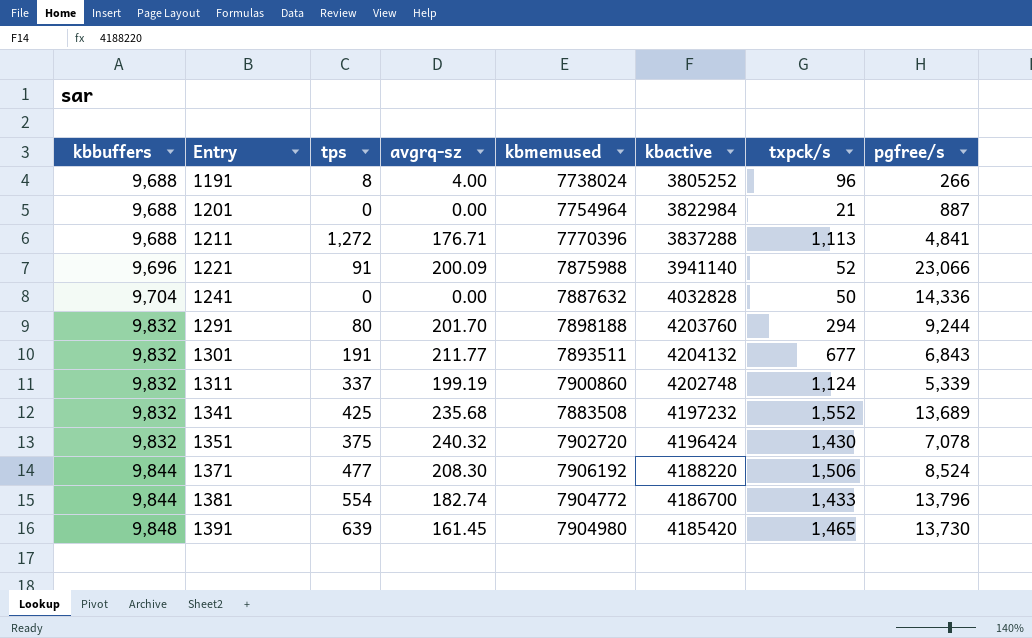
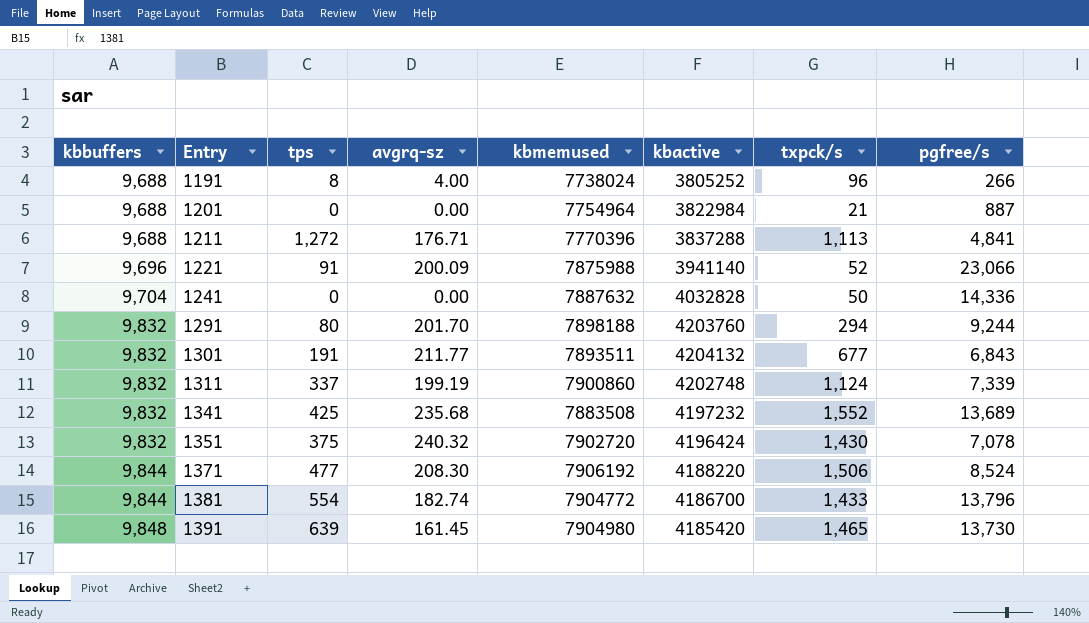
1311 | pgfree/s: 5,339 -> 7,339

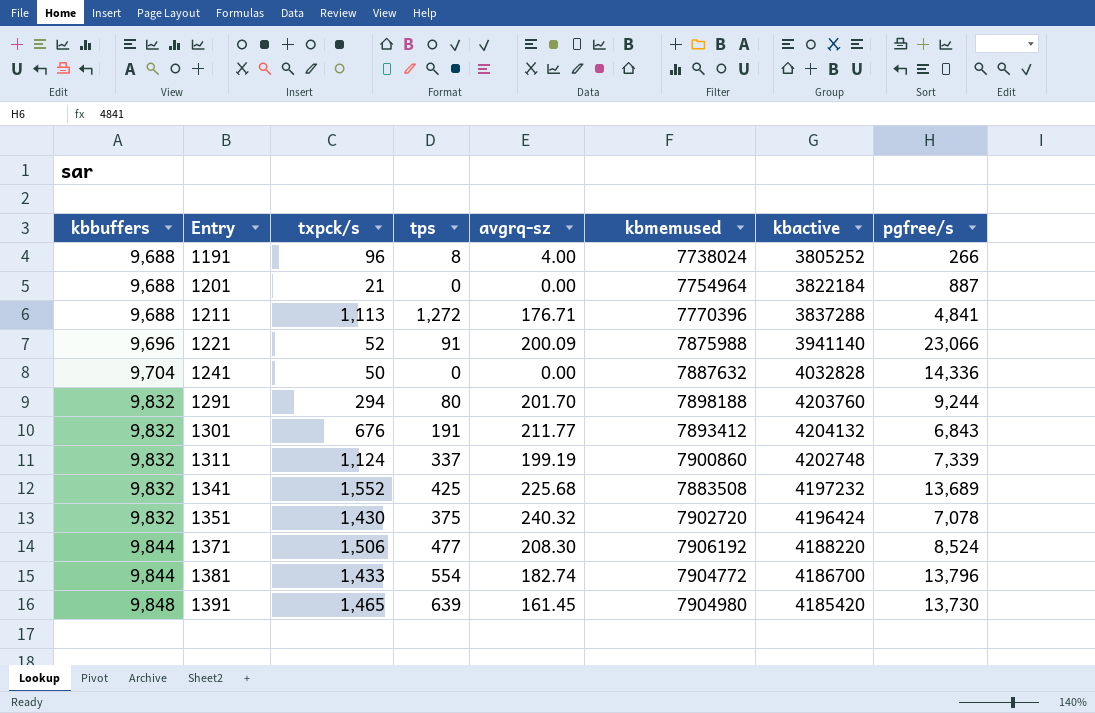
column txpck/s | position: 7 -> 3
1201 | kbactive: 3822984 -> 3822184
1301 | txpck/s: 677 -> 676
1301 | kbmemused: 7893511 -> 7893412
1341 | avgrq-sz: 235.68 -> 225.68

